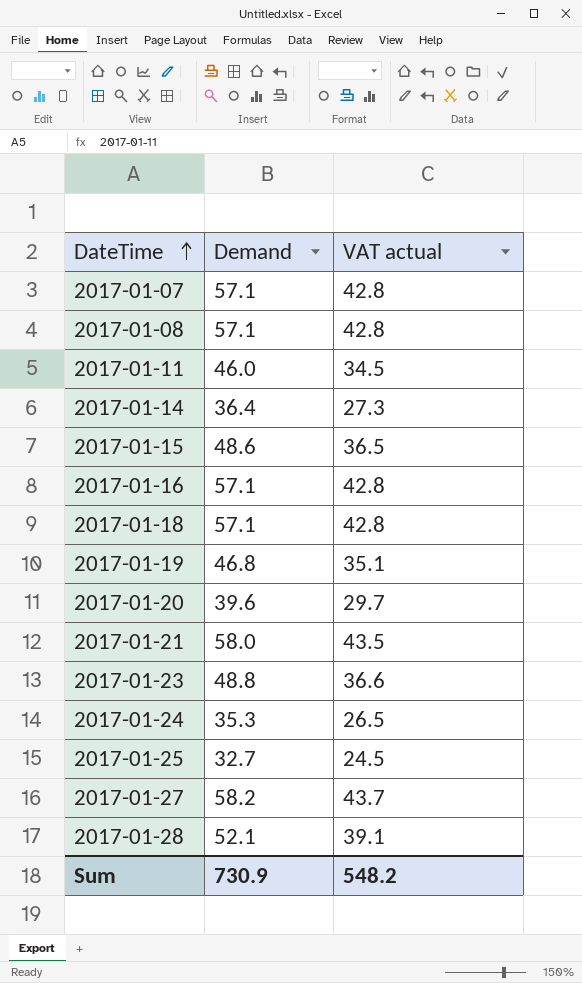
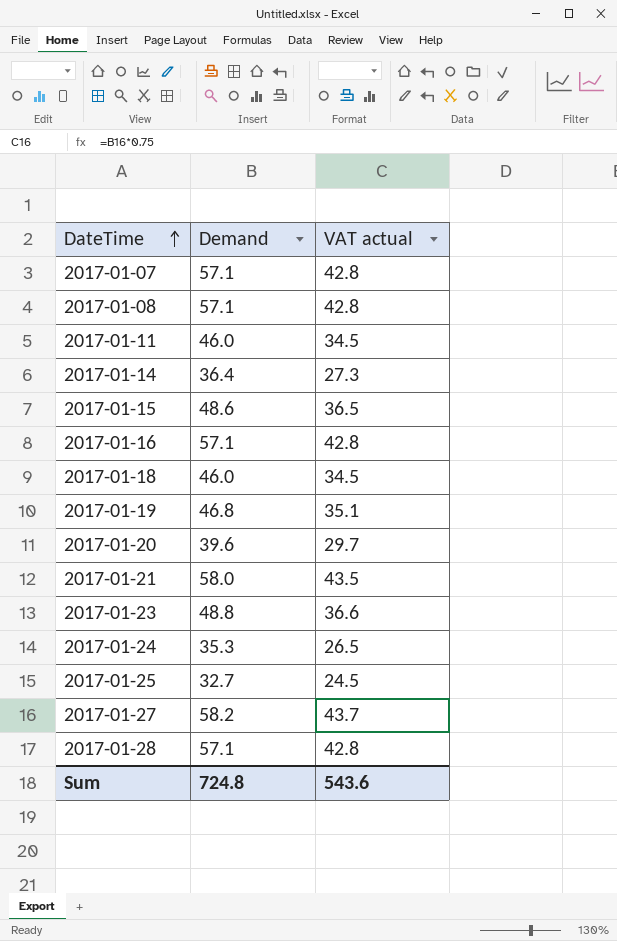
2017-01-18 | Demand: 57.1 -> 46.0
2017-01-18 | VAT actual: 42.8 -> 34.5
2017-01-28 | Demand: 52.1 -> 57.1
2017-01-28 | VAT actual: 39.1 -> 42.8
Sum | Demand: 730.9 -> 724.8
Sum | VAT actual: 548.2 -> 543.6

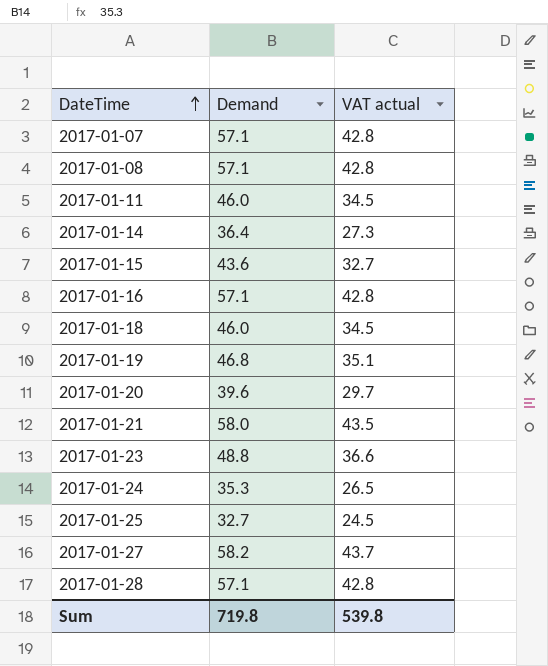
2017-01-15 | Demand: 48.6 -> 43.6
2017-01-15 | VAT actual: 36.5 -> 32.7
Sum | Demand: 724.8 -> 719.8
Sum | VAT actual: 543.6 -> 539.8

